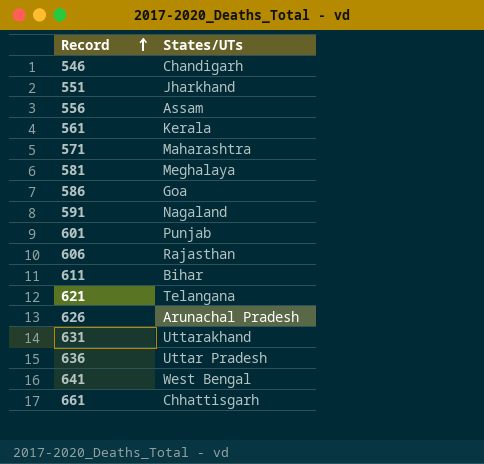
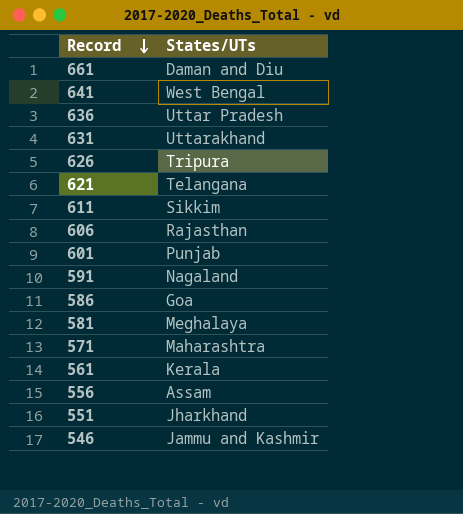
row order: Record ascending -> Record descending
661 | States/UTs: Chhattisgarh -> Daman and Diu
626 | States/UTs: Arunachal Pradesh -> Tripura
611 | States/UTs: Bihar -> Sikkim
546 | States/UTs: Chandigarh -> Jammu and Kashmir

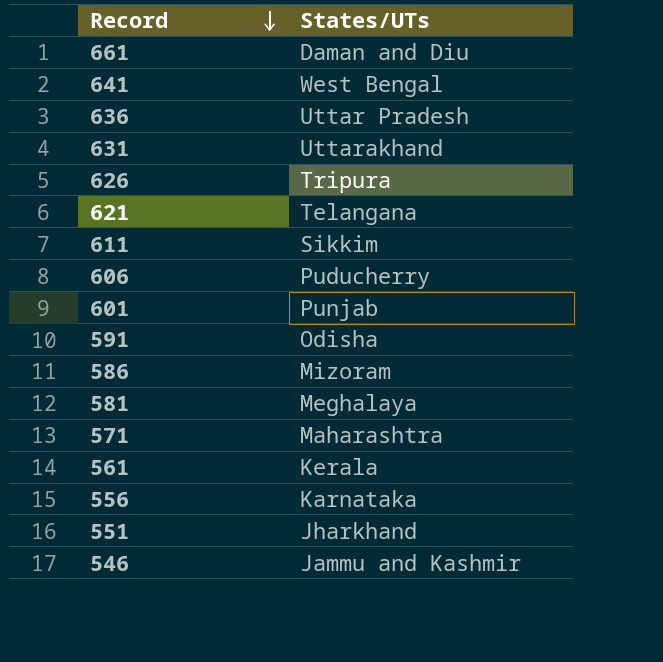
606 | States/UTs: Rajasthan -> Puducherry
591 | States/UTs: Nagaland -> Odisha
586 | States/UTs: Goa -> Mizoram
556 | States/UTs: Assam -> Karnataka

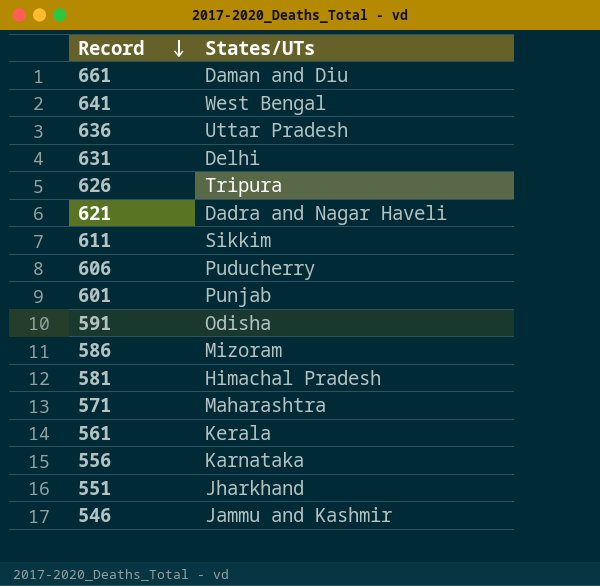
631 | States/UTs: Uttarakhand -> Delhi
621 | States/UTs: Telangana -> Dadra and Nagar Haveli
581 | States/UTs: Meghalaya -> Himachal Pradesh

